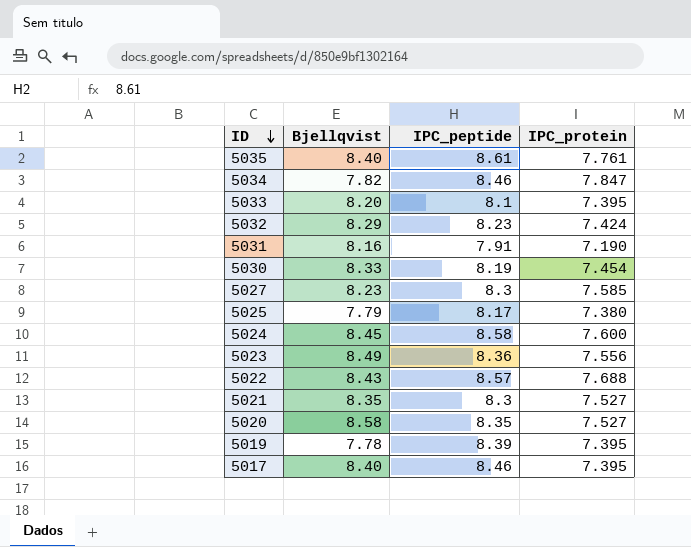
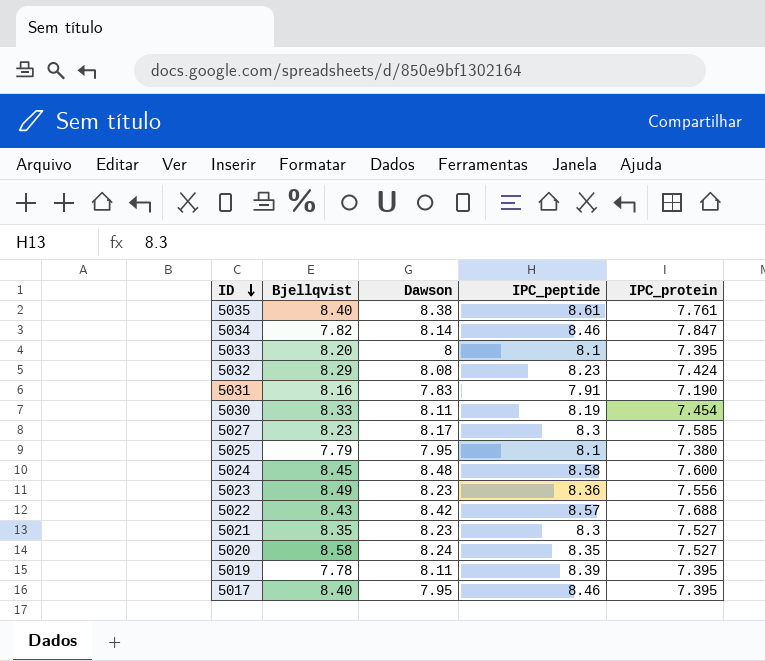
column Dawson | position: none -> 3
5025 | IPC_peptide: 8.17 -> 8.1

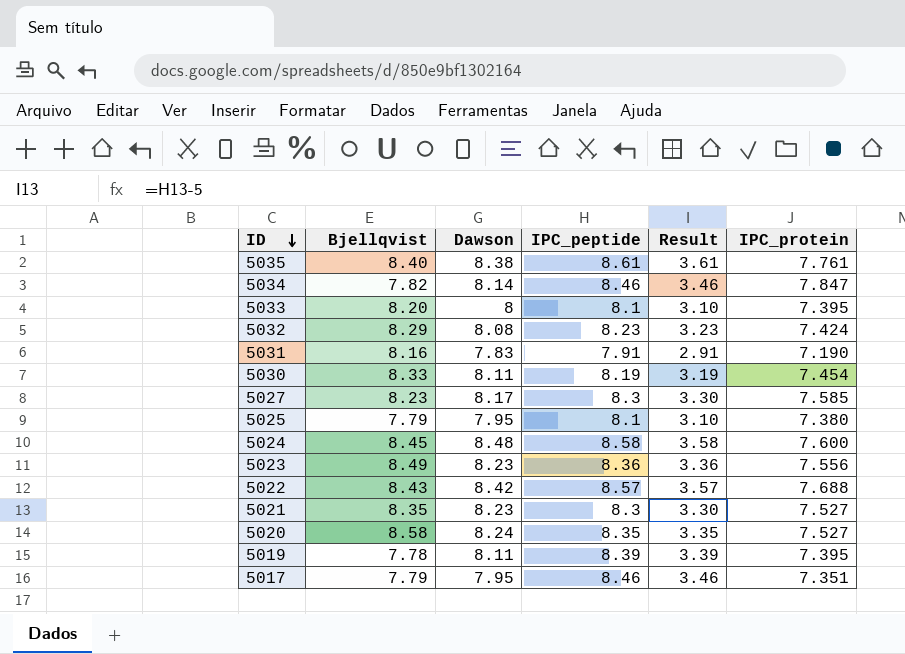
column Result | formula: none -> [IPC_peptide] - 5
5017 | Bjellqvist: 8.40 -> 7.79
5017 | IPC_protein: 7.395 -> 7.351

